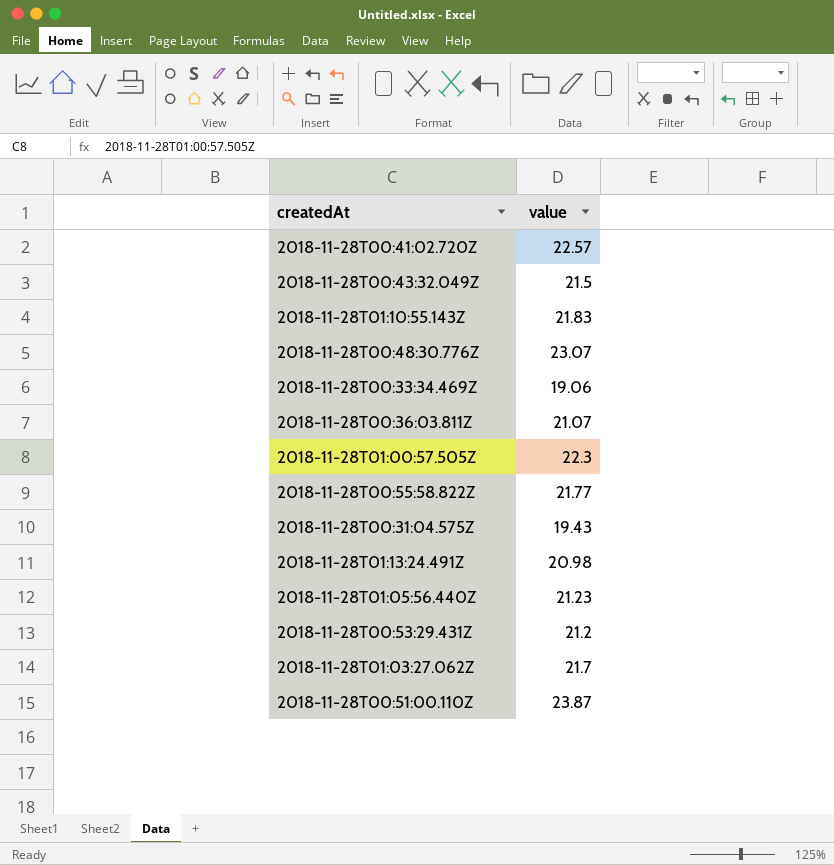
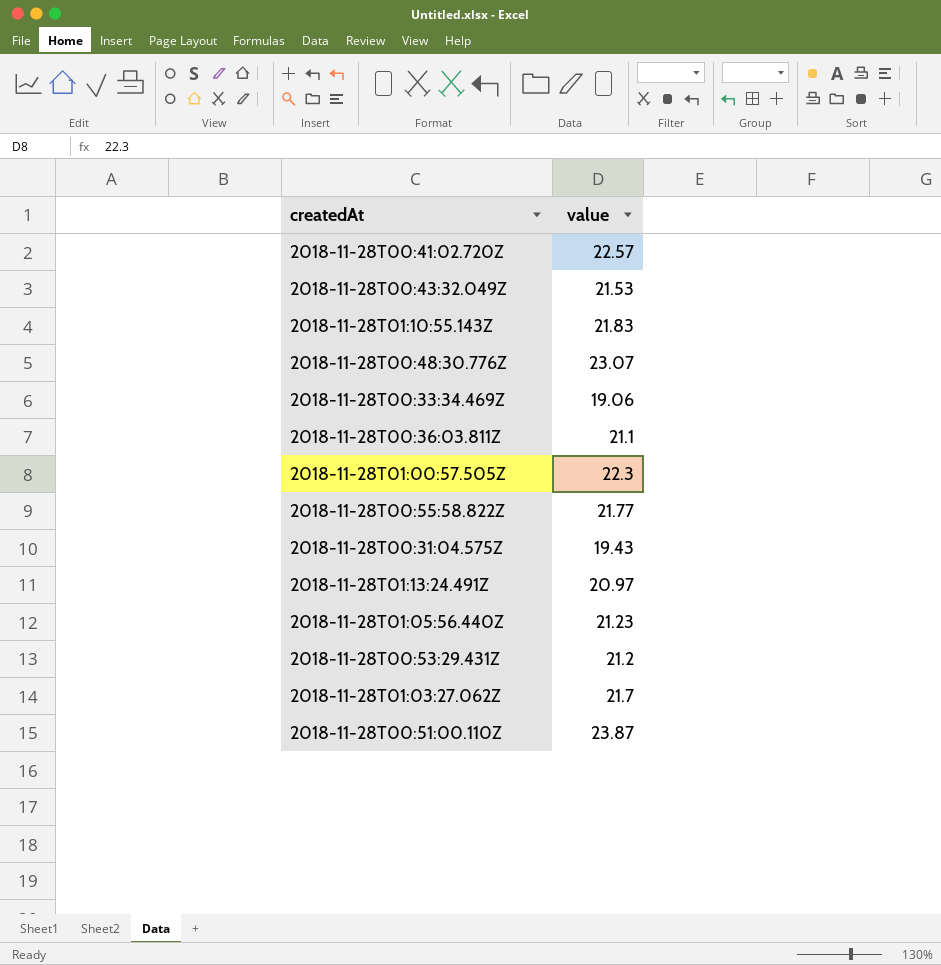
2018-11-28T00:43:32.049Z | value: 21.5 -> 21.53
2018-11-28T00:36:03.811Z | value: 21.07 -> 21.1
2018-11-28T01:13:24.491Z | value: 20.98 -> 20.97

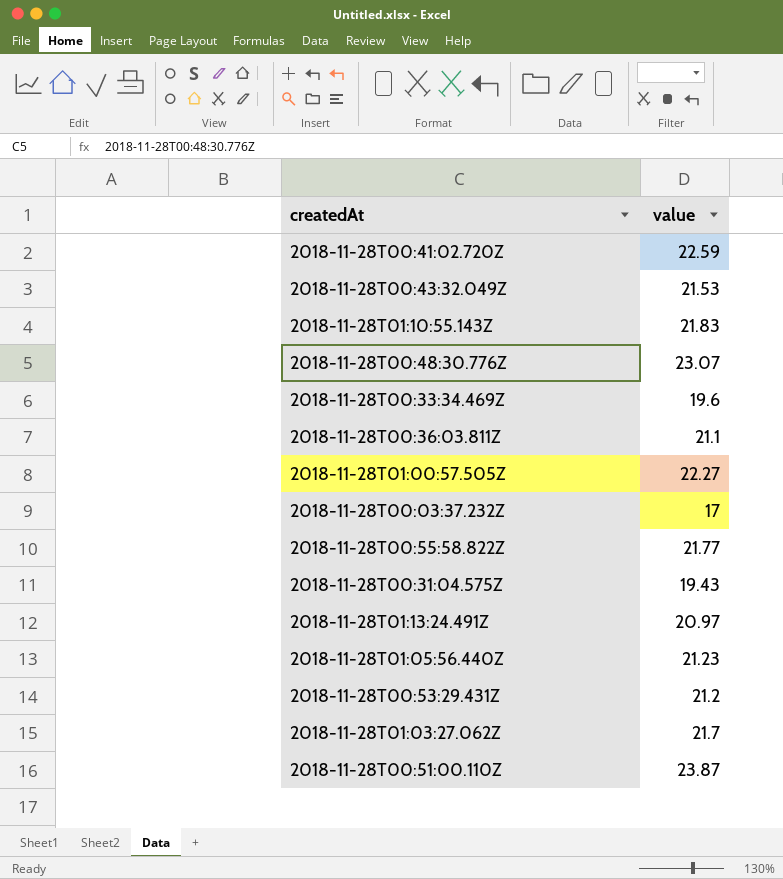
2018-11-28T00:41:02.720Z | value: 22.57 -> 22.59
2018-11-28T00:33:34.469Z | value: 19.06 -> 19.6
2018-11-28T01:00:57.505Z | value: 22.3 -> 22.27
row 2018-11-28T00:03:37.232Z: none -> 17

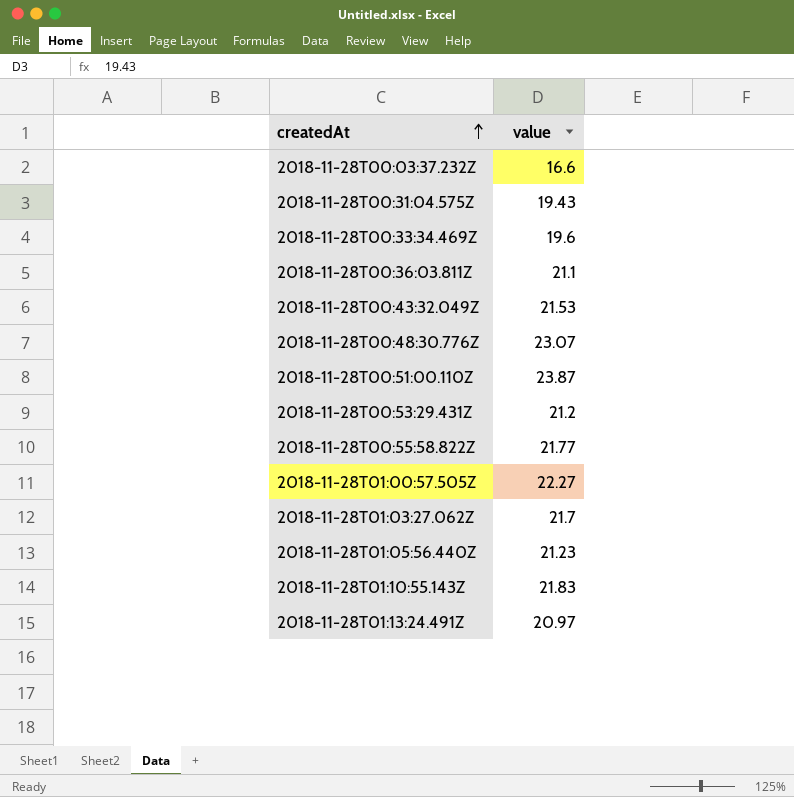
row order: none -> createdAt ascending
row 2018-11-28T00:41:02.720Z: 22.59 -> none
2018-11-28T00:03:37.232Z | value: 17 -> 16.6

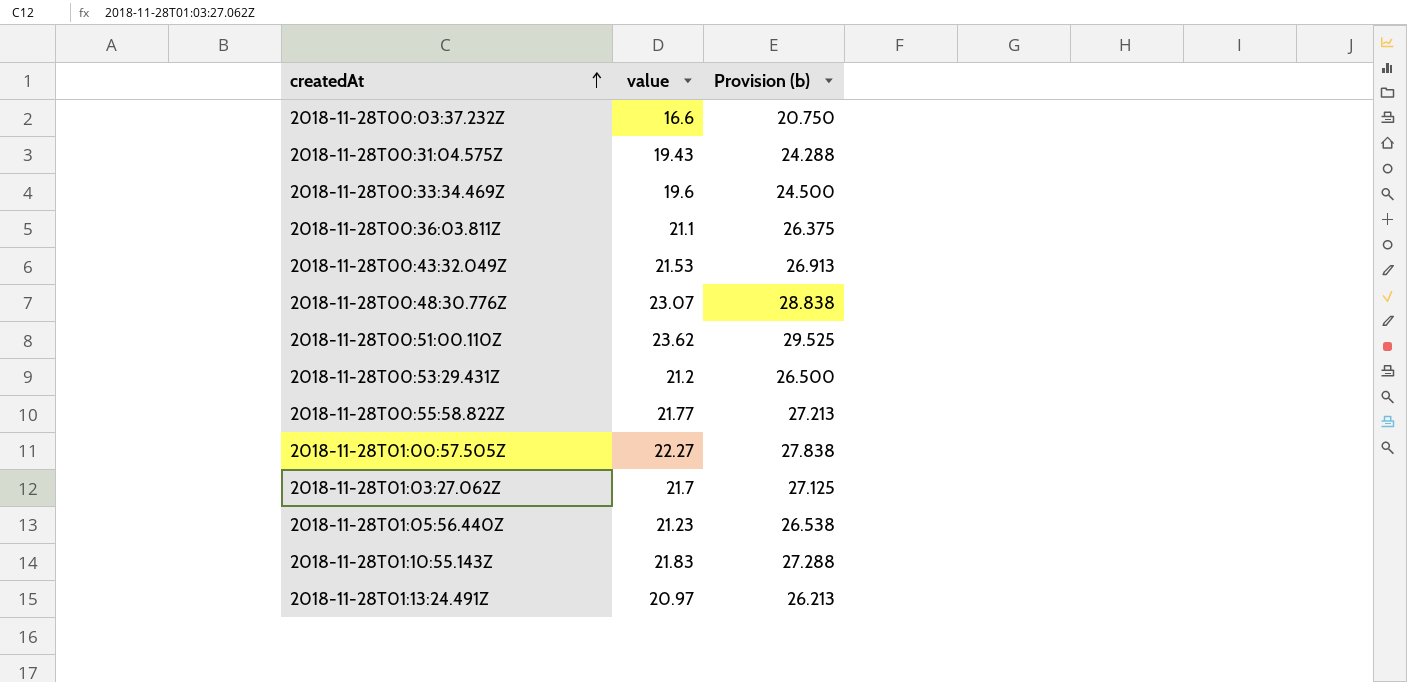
column Provision (b) | formula: none -> [value] * 1.25
2018-11-28T00:51:00.110Z | value: 23.87 -> 23.62

